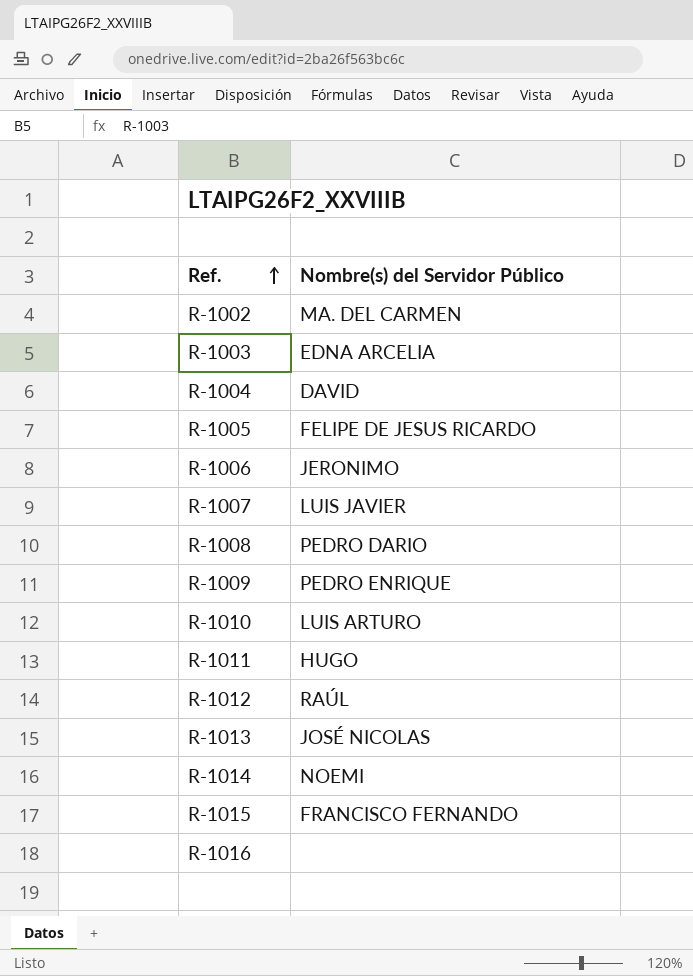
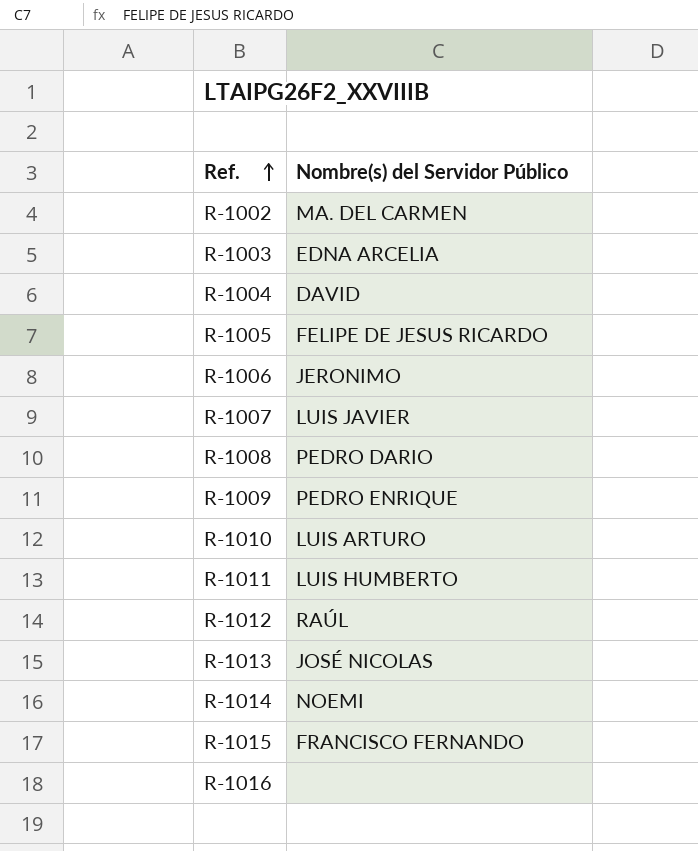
R-1011 | Nombre(s) del Servidor Público: HUGO -> LUIS HUMBERTO

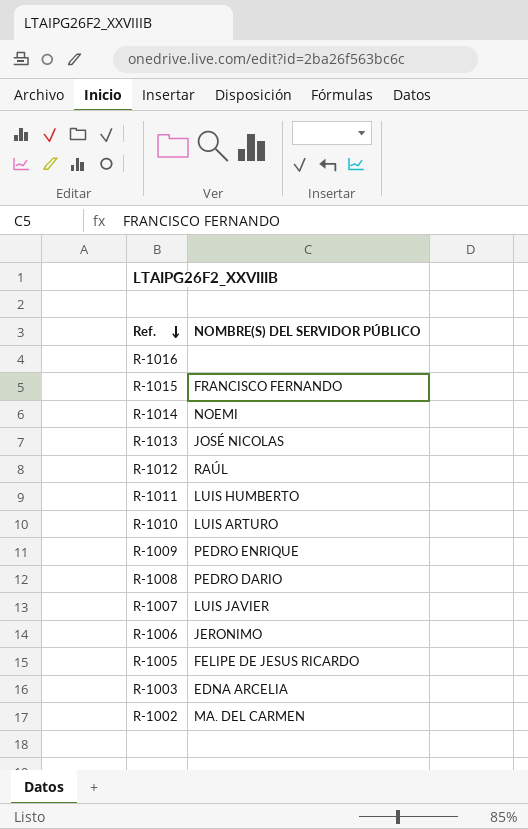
row order: Ref. ascending -> Ref. descending
column name: Nombre(s) del Servidor Público -> NOMBRE(S) DEL SERVIDOR PÚBLICO
row R-1004: DAVID -> none

